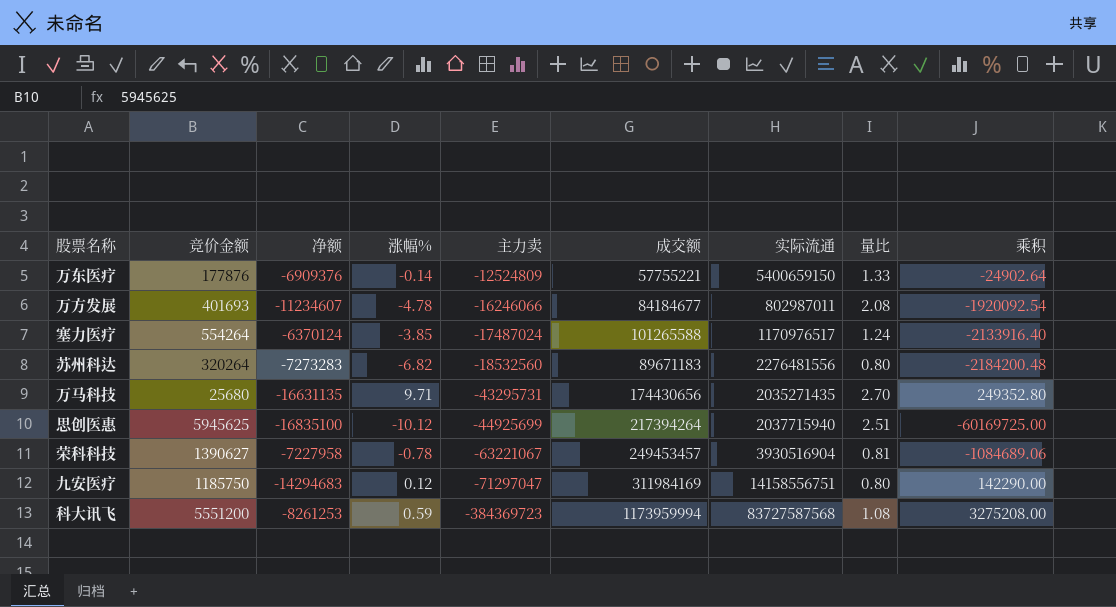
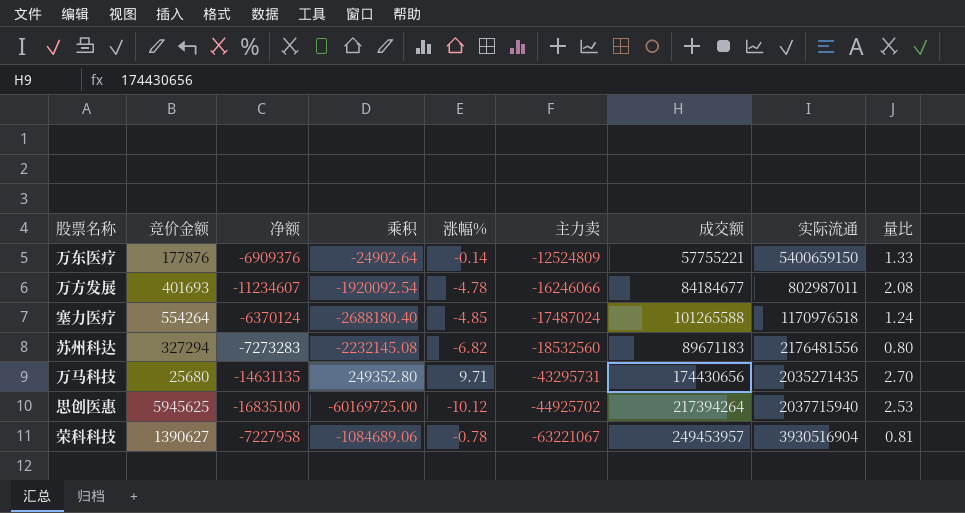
column 乘积 | position: 9 -> 4
row 九安医疗: 1185750 | -14294683 | 0.12 | -71297047 | 311984169 | 14158556751 | 0.80 | 142290.00 -> none
row 科大讯飞: 5551200 | -8261253 | 0.59 | -384369723 | 1173959994 | 83727587568 | 1.08 | 3275208.00 -> none
塞力医疗 | 乘积: -2133916.40 -> -2688180.40
塞力医疗 | 涨幅%: -3.85 -> -4.85
塞力医疗 | 实际流通: 1170976517 -> 1170976518
苏州科达 | 竞价金额: 320264 -> 327294
苏州科达 | 乘积: -2184200.48 -> -2232145.08
苏州科达 | 实际流通: 2276481556 -> 2176481556
万马科技 | 净额: -16631135 -> -14631135
思创医惠 | 主力卖: -44925699 -> -44925702
思创医惠 | 量比: 2.51 -> 2.53
荣科科技 | 成交额: 249453457 -> 249453957

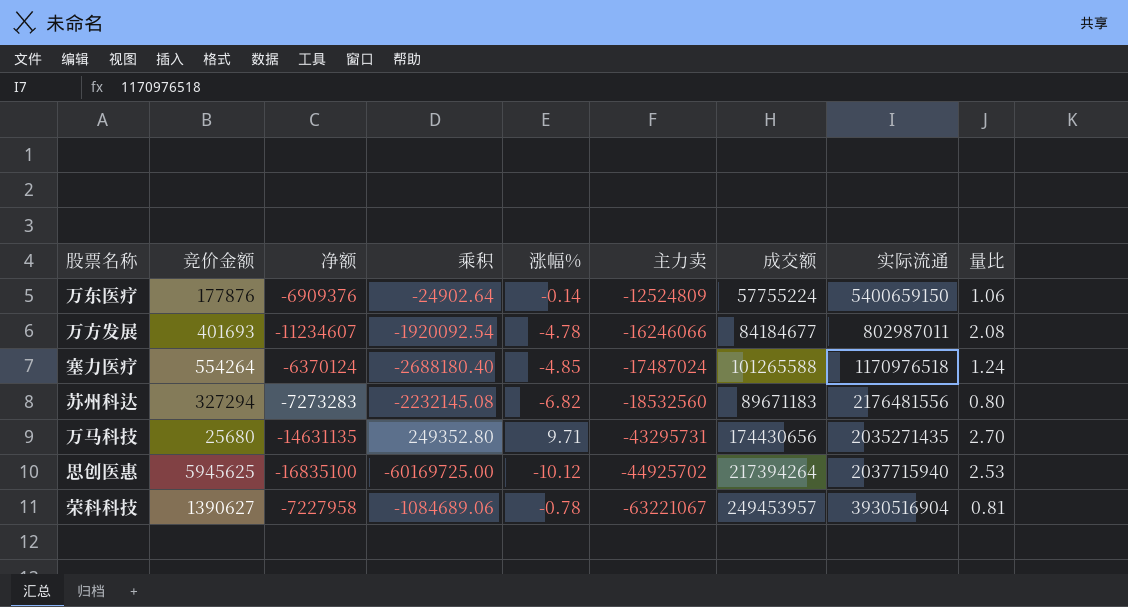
万东医疗 | 成交额: 57755221 -> 57755224
万东医疗 | 量比: 1.33 -> 1.06

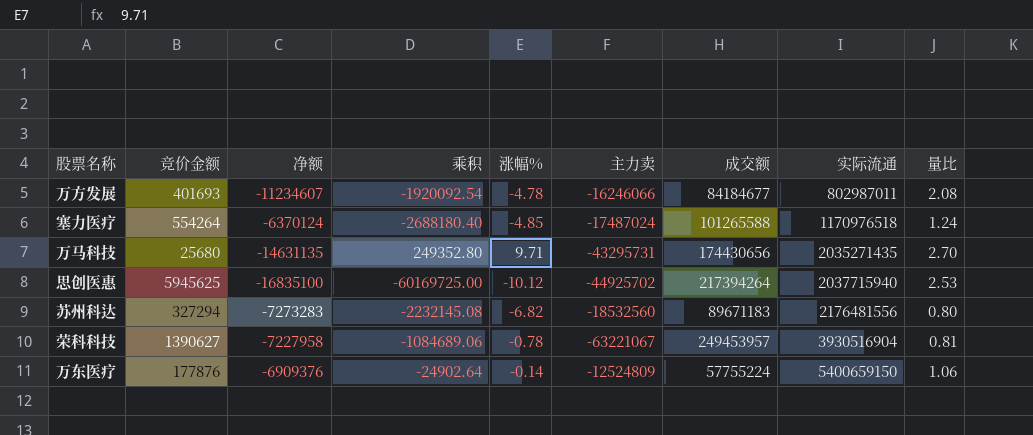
row order: 主力卖 descending -> 实际流通 ascending

